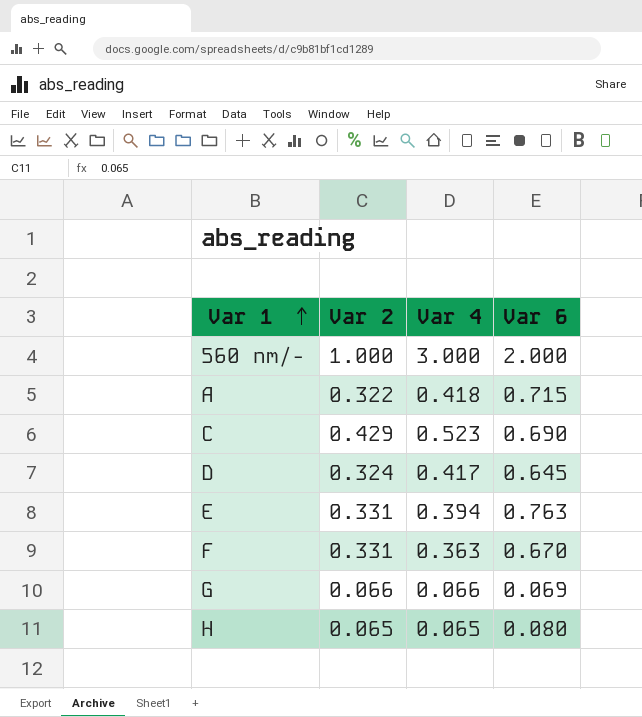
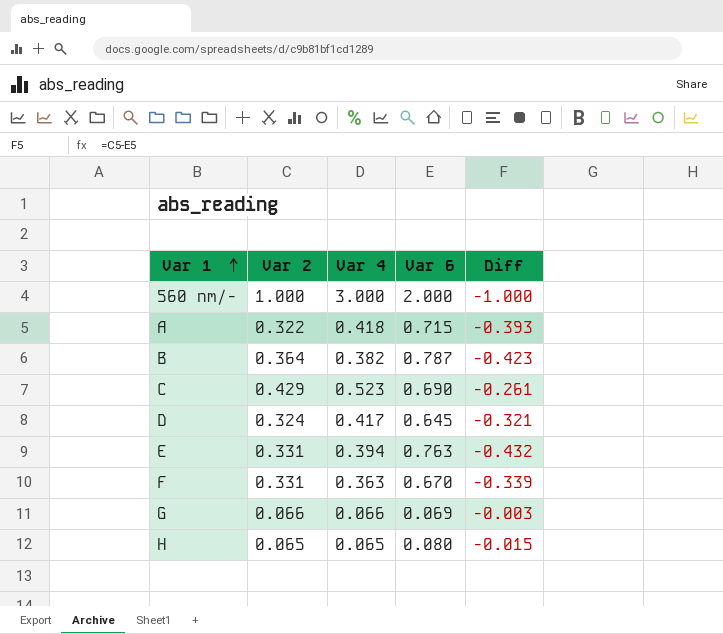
column Diff | formula: none -> [Var 2] - [Var 6]
row B: none -> 0.364 | 0.382 | 0.787 | -0.423

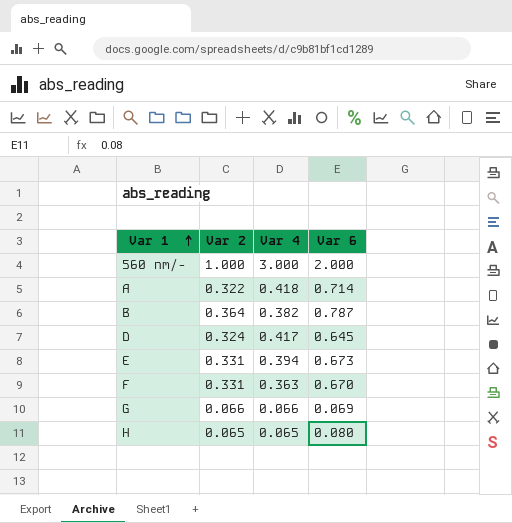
column Diff | formula: [Var 2] - [Var 6] -> none
row C: 0.429 | 0.523 | 0.690 | -0.261 -> none
A | Var 6: 0.715 -> 0.714
E | Var 6: 0.763 -> 0.673

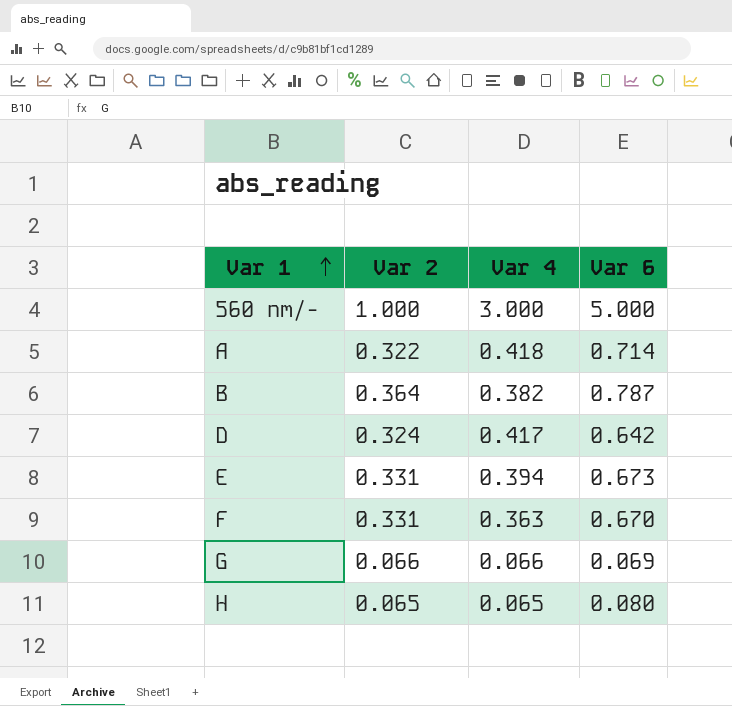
560 nm/- | Var 6: 2.000 -> 5.000
D | Var 6: 0.645 -> 0.642

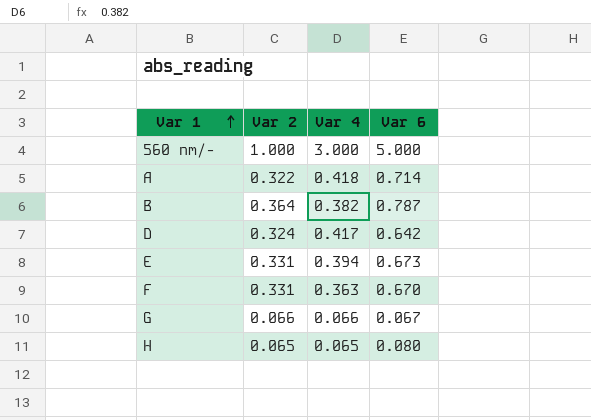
G | Var 6: 0.069 -> 0.067

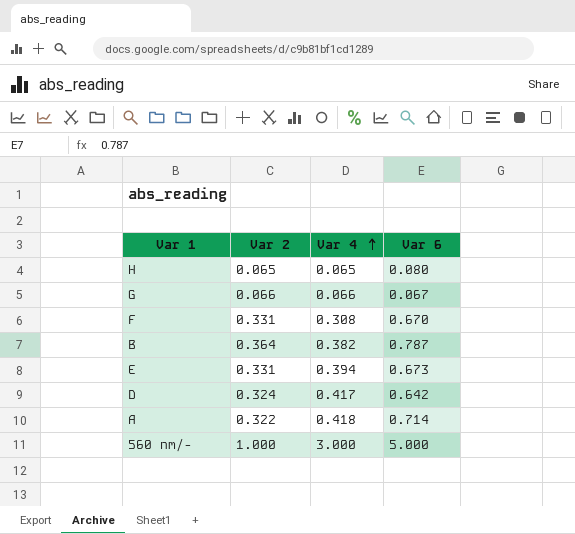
row order: Var 1 ascending -> Var 4 ascending
F | Var 4: 0.363 -> 0.308

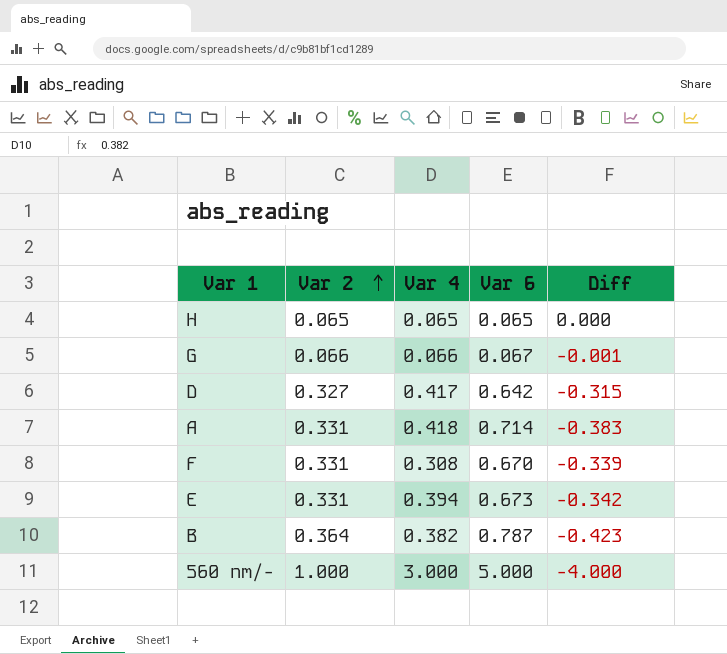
row order: Var 4 ascending -> Var 2 ascending
column Diff | formula: none -> [Var 2] - [Var 6]
H | Var 6: 0.080 -> 0.065
D | Var 2: 0.324 -> 0.327
A | Var 2: 0.322 -> 0.331

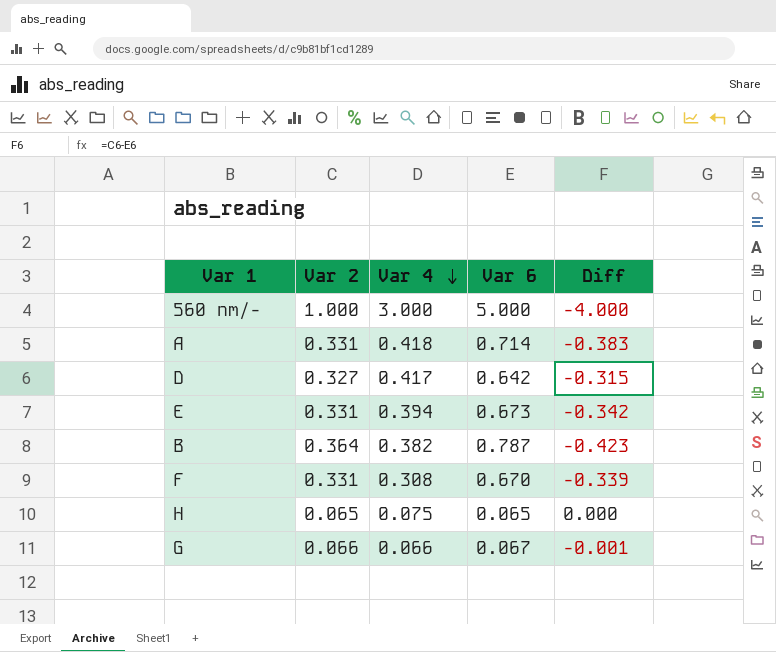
row order: Var 2 ascending -> Var 4 descending
H | Var 4: 0.065 -> 0.075

